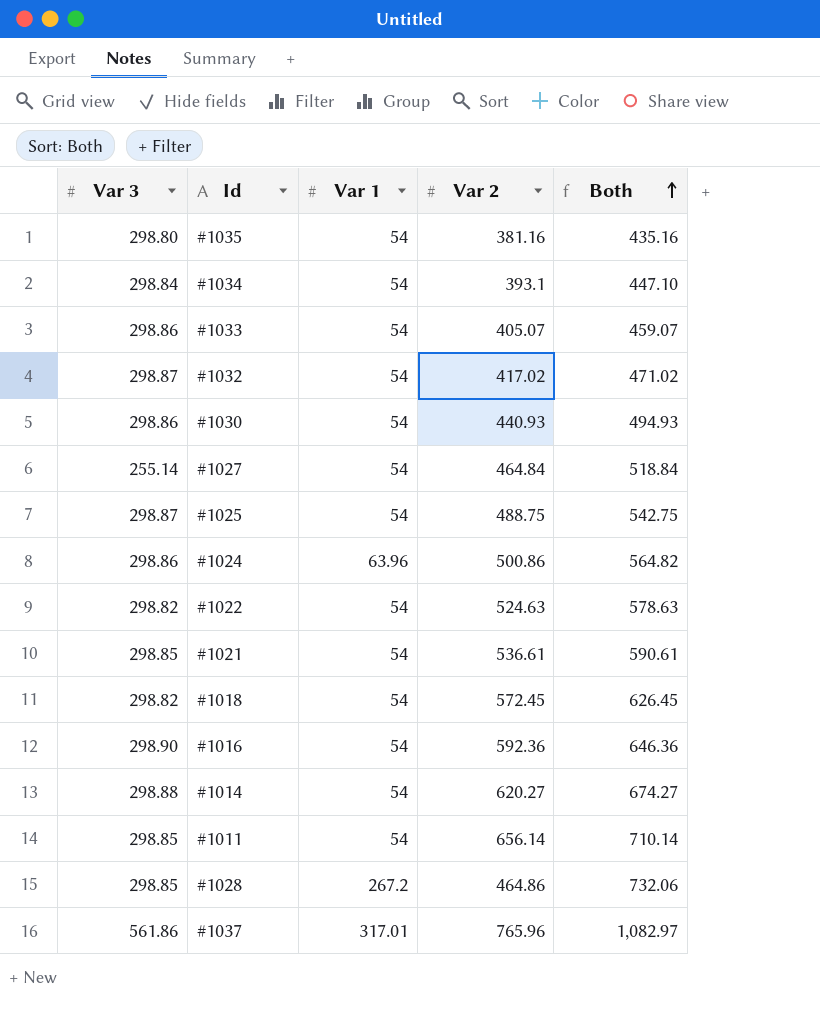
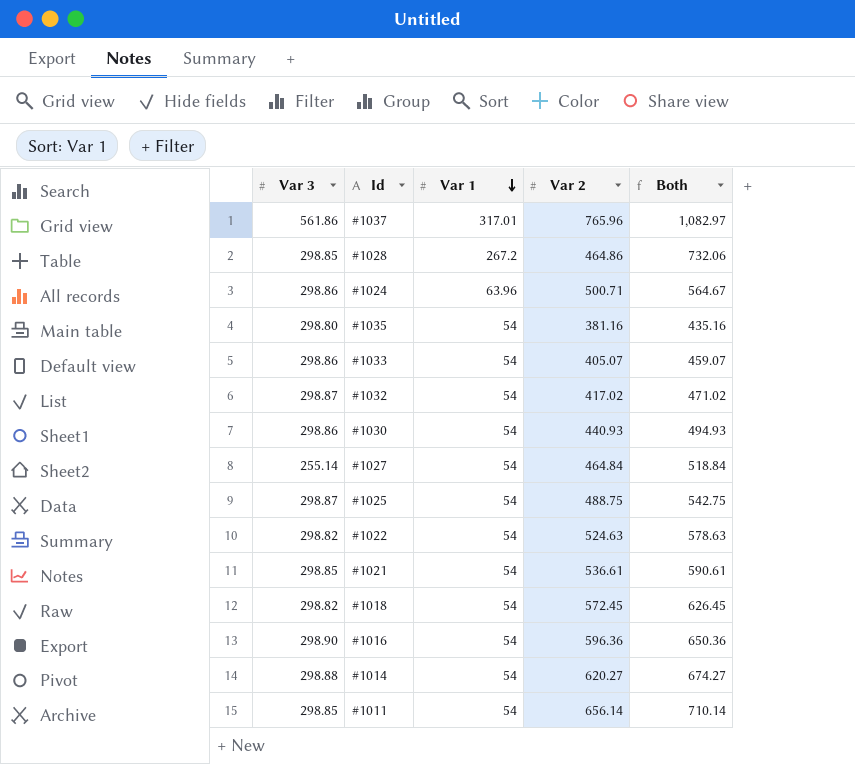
row order: Both ascending -> Var 1 descending
row #1034: 298.84 | 54 | 393.1 | 447.10 -> none
#1024 | Var 2: 500.86 -> 500.71
#1024 | Both: 564.82 -> 564.67
#1016 | Var 2: 592.36 -> 596.36
#1016 | Both: 646.36 -> 650.36

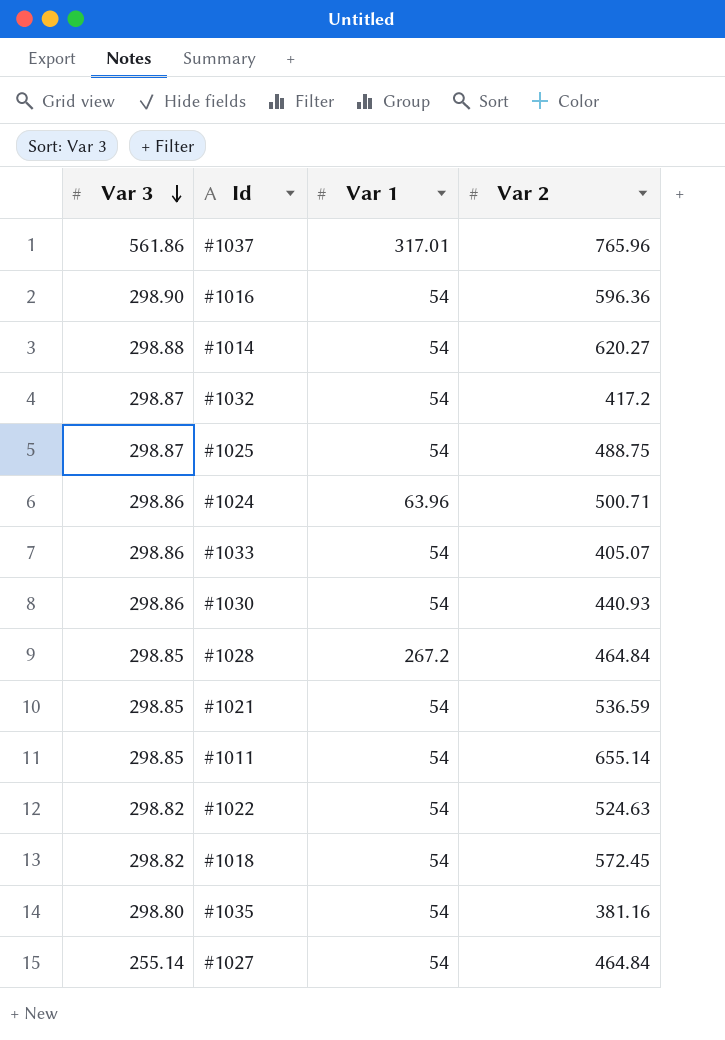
row order: Var 1 descending -> Var 3 descending
column Both | formula: [Var 1] + [Var 2] -> none
#1032 | Var 2: 417.02 -> 417.2
#1028 | Var 2: 464.86 -> 464.84
#1021 | Var 2: 536.61 -> 536.59
#1011 | Var 2: 656.14 -> 655.14

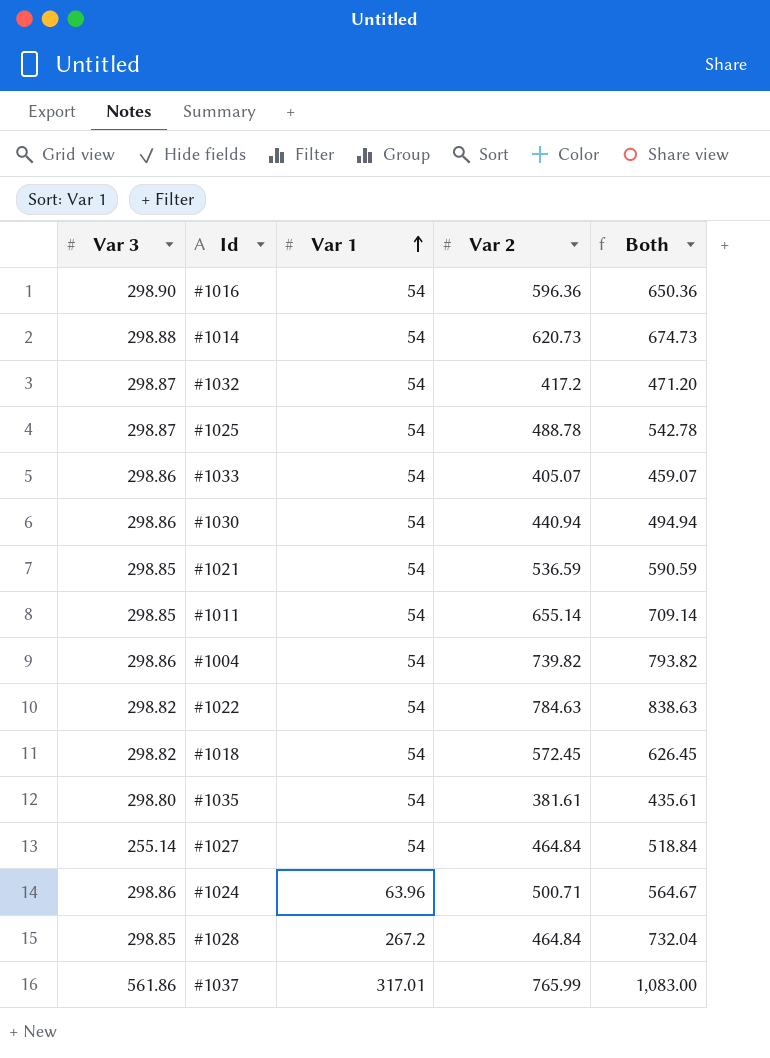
row order: Var 3 descending -> Var 1 ascending
column Both | formula: none -> [Var 1] + [Var 2]
#1014 | Var 2: 620.27 -> 620.73
#1025 | Var 2: 488.75 -> 488.78
#1030 | Var 2: 440.93 -> 440.94
row #1004: none -> 298.86 | 54 | 739.82 | 793.82
#1022 | Var 2: 524.63 -> 784.63
#1035 | Var 2: 381.16 -> 381.61
#1037 | Var 2: 765.96 -> 765.99

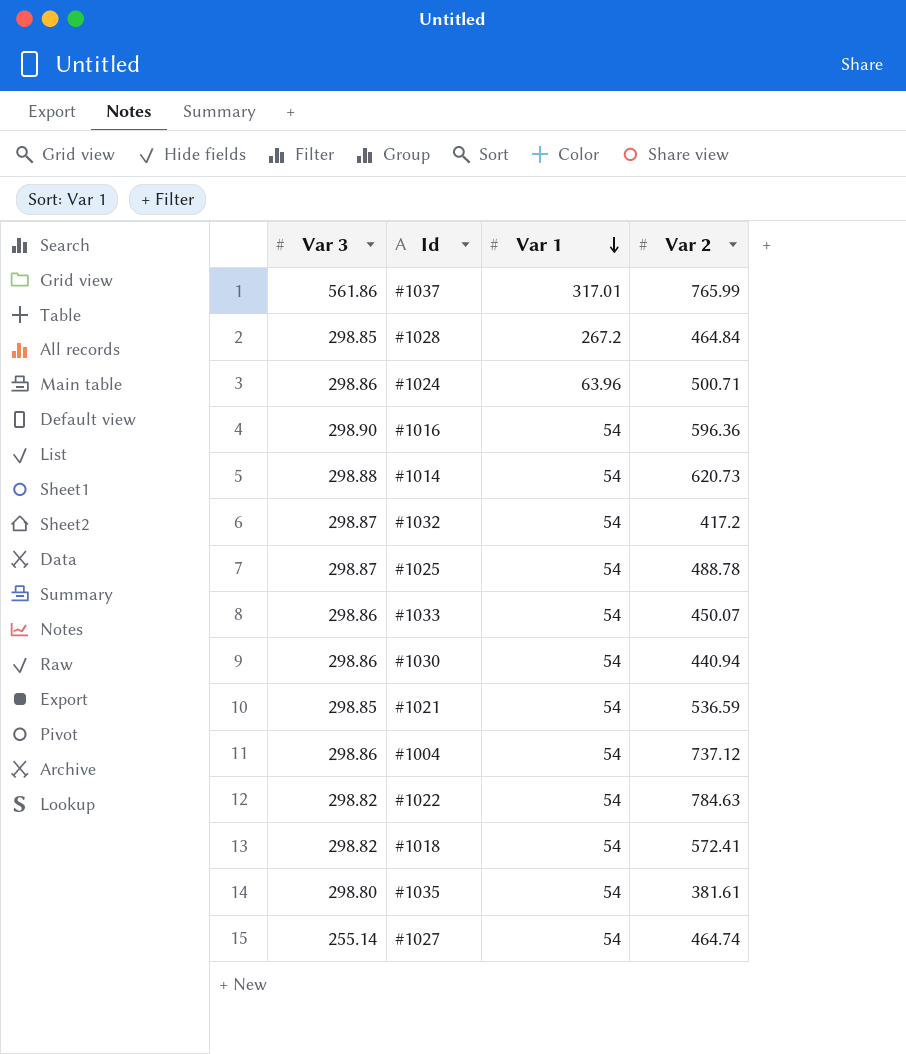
row order: Var 1 ascending -> Var 1 descending
column Both | formula: [Var 1] + [Var 2] -> none
row #1011: 298.85 | 54 | 655.14 | 709.14 -> none
#1033 | Var 2: 405.07 -> 450.07
#1004 | Var 2: 739.82 -> 737.12
#1018 | Var 2: 572.45 -> 572.41
#1027 | Var 2: 464.84 -> 464.74

